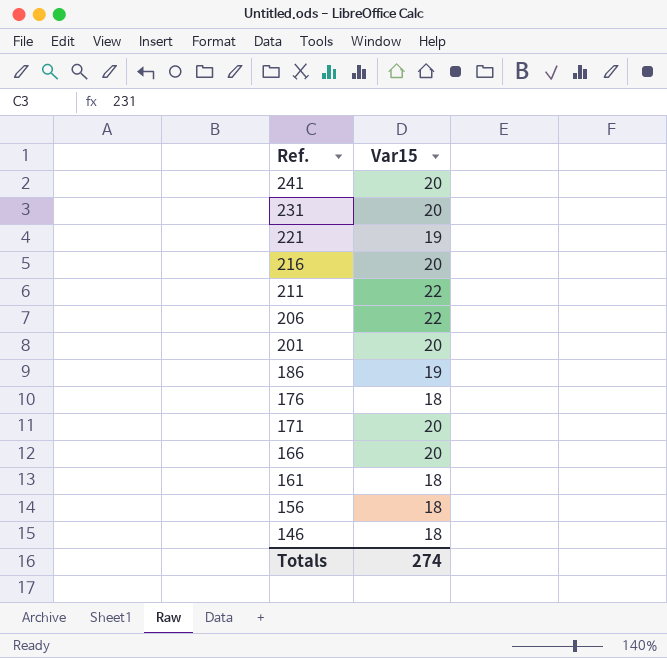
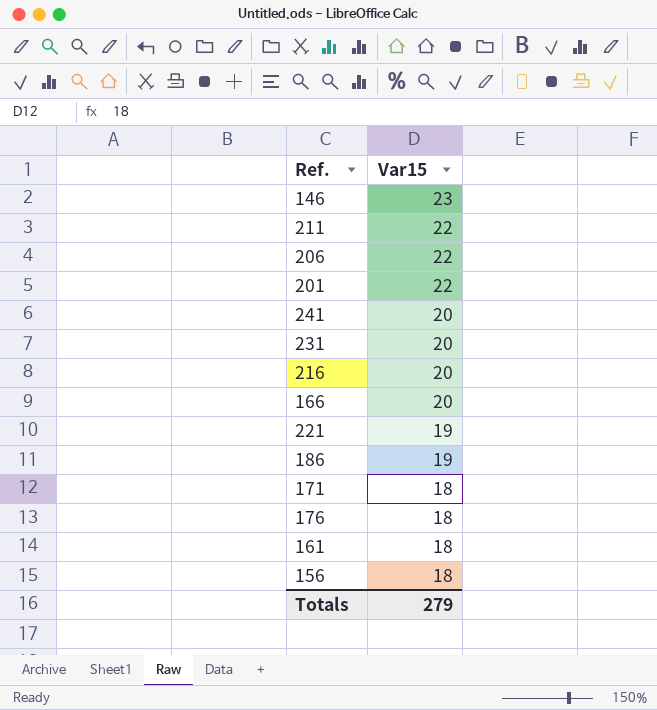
row order: Ref. descending -> Var15 descending
146 | Var15: 18 -> 23
201 | Var15: 20 -> 22
171 | Var15: 20 -> 18
Totals | Var15: 274 -> 279

